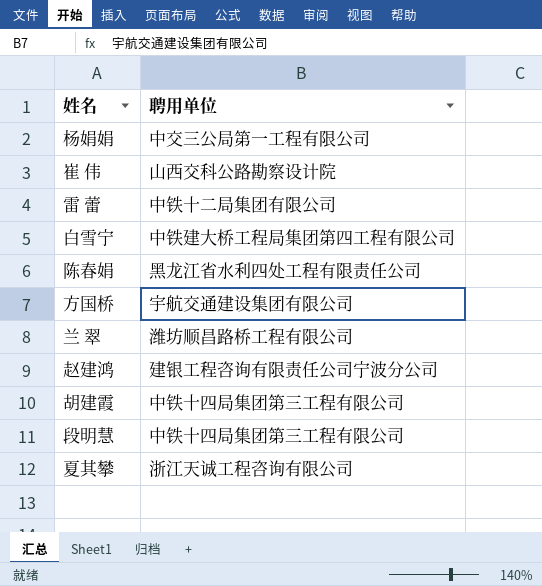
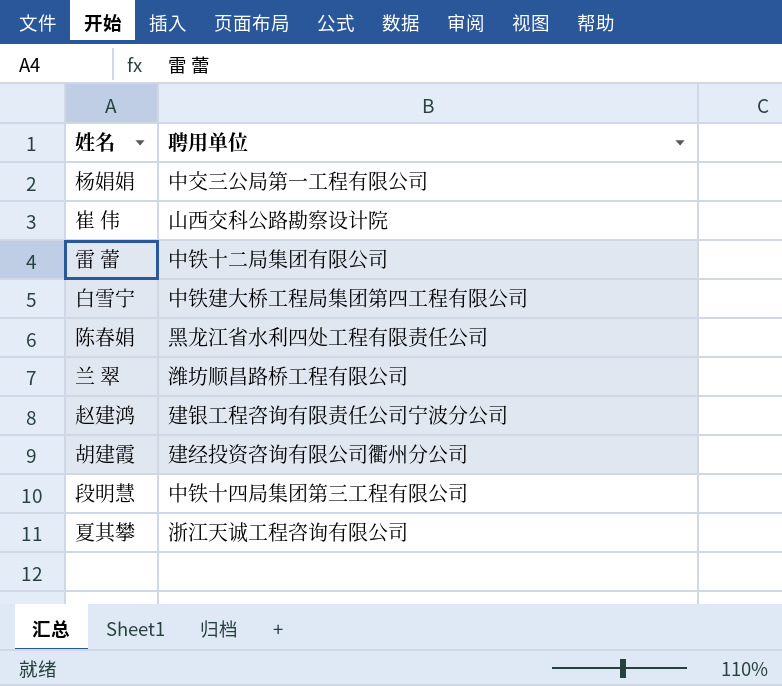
row 方国桥: 宇航交通建设集团有限公司 -> none
胡建霞 | 聘用单位: 中铁十四局集团第三工程有限公司 -> 建经投资咨询有限公司衢州分公司

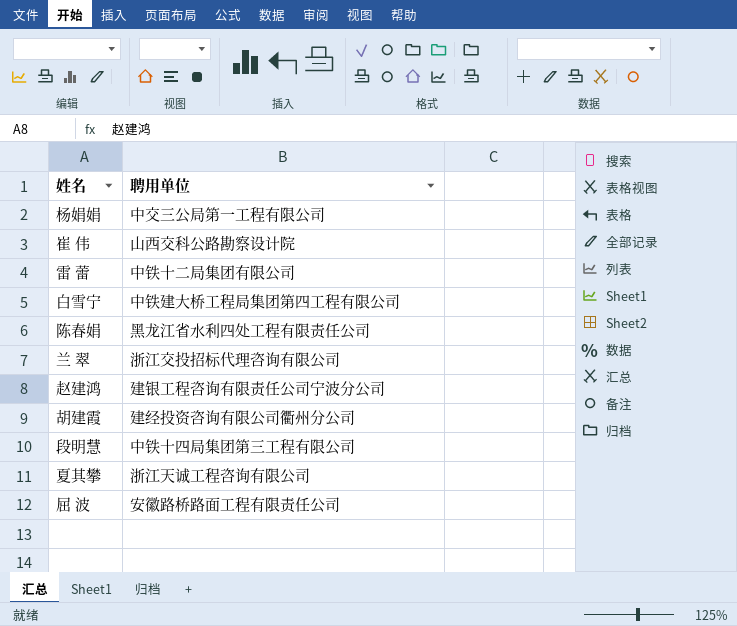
兰 翠 | 聘用单位: 潍坊顺昌路桥工程有限公司 -> 浙江交投招标代理咨询有限公司
row 屈 波: none -> 安徽路桥路面工程有限责任公司

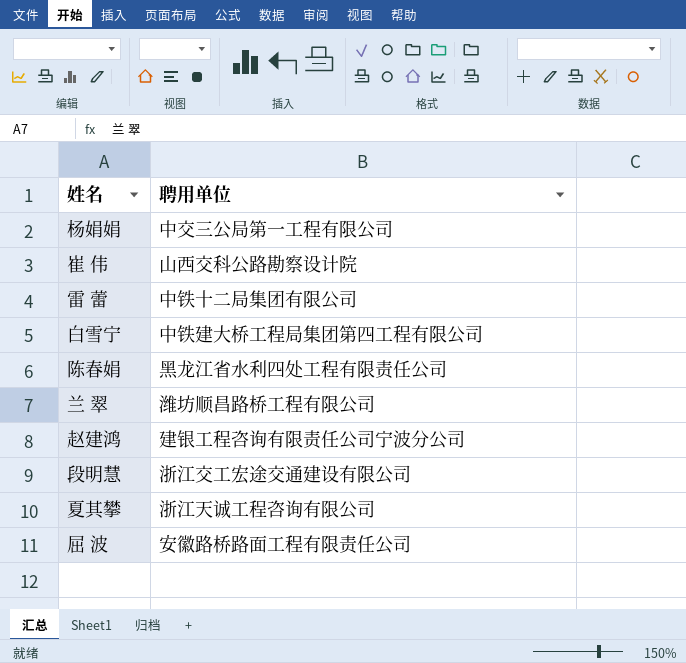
row 胡建霞: 建经投资咨询有限公司衢州分公司 -> none
兰 翠 | 聘用单位: 浙江交投招标代理咨询有限公司 -> 潍坊顺昌路桥工程有限公司
段明慧 | 聘用单位: 中铁十四局集团第三工程有限公司 -> 浙江交工宏途交通建设有限公司

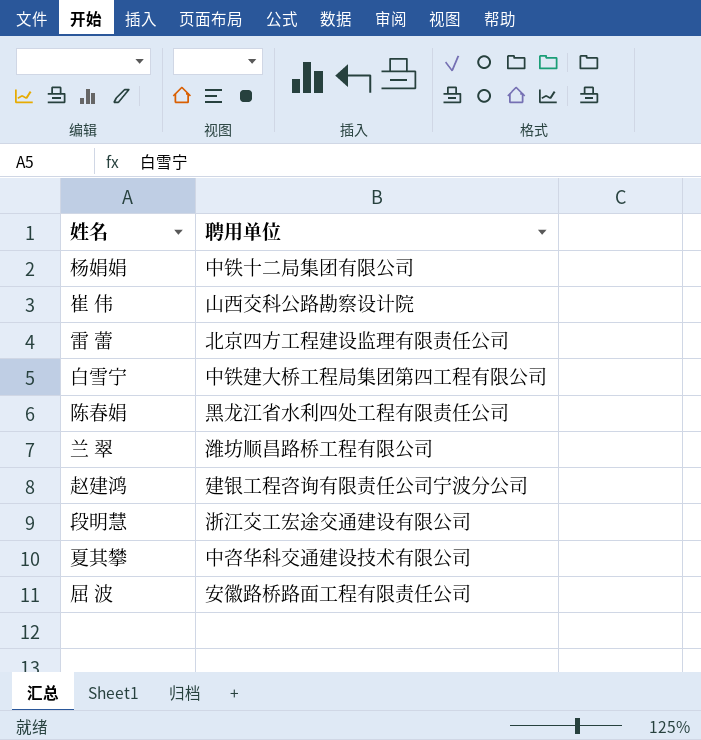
杨娟娟 | 聘用单位: 中交三公局第一工程有限公司 -> 中铁十二局集团有限公司
雷 蕾 | 聘用单位: 中铁十二局集团有限公司 -> 北京四方工程建设监理有限责任公司
夏其攀 | 聘用单位: 浙江天诚工程咨询有限公司 -> 中咨华科交通建设技术有限公司

